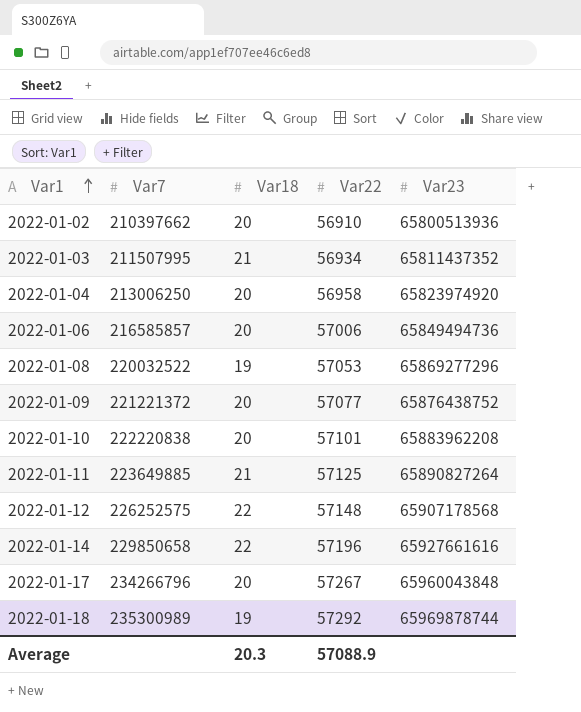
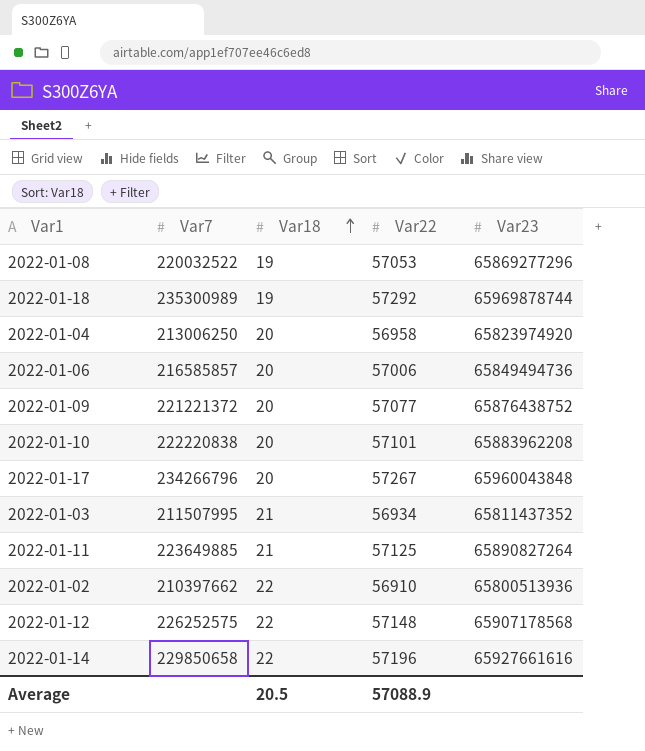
row order: Var1 ascending -> Var18 ascending
2022-01-02 | Var18: 20 -> 22
Average | Var18: 20.3 -> 20.5

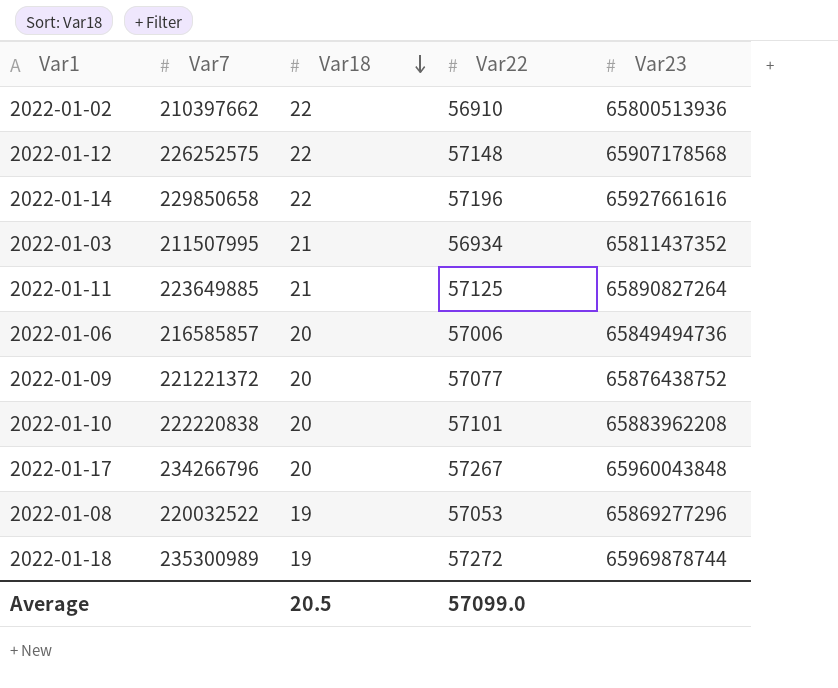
row order: Var18 ascending -> Var18 descending
row 2022-01-04: 213006250 | 20 | 56958 | 65823974920 -> none
2022-01-18 | Var22: 57292 -> 57272
Average | Var22: 57088.9 -> 57099.0

